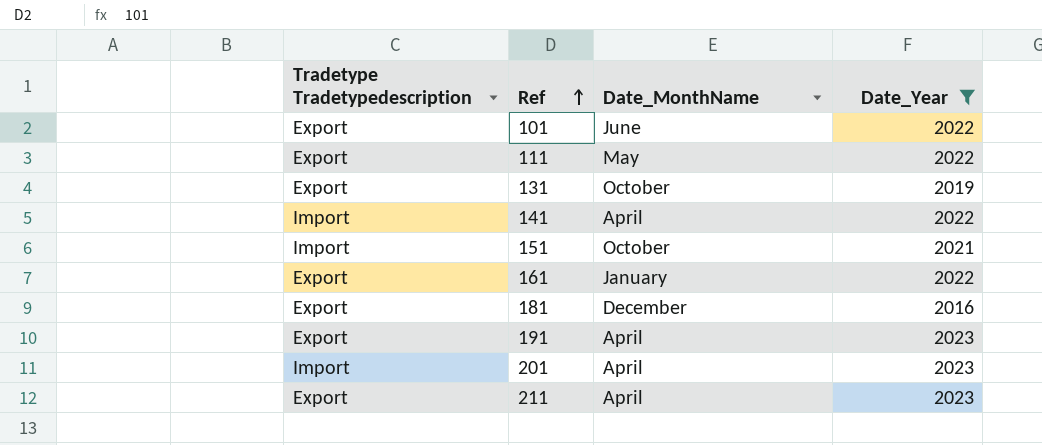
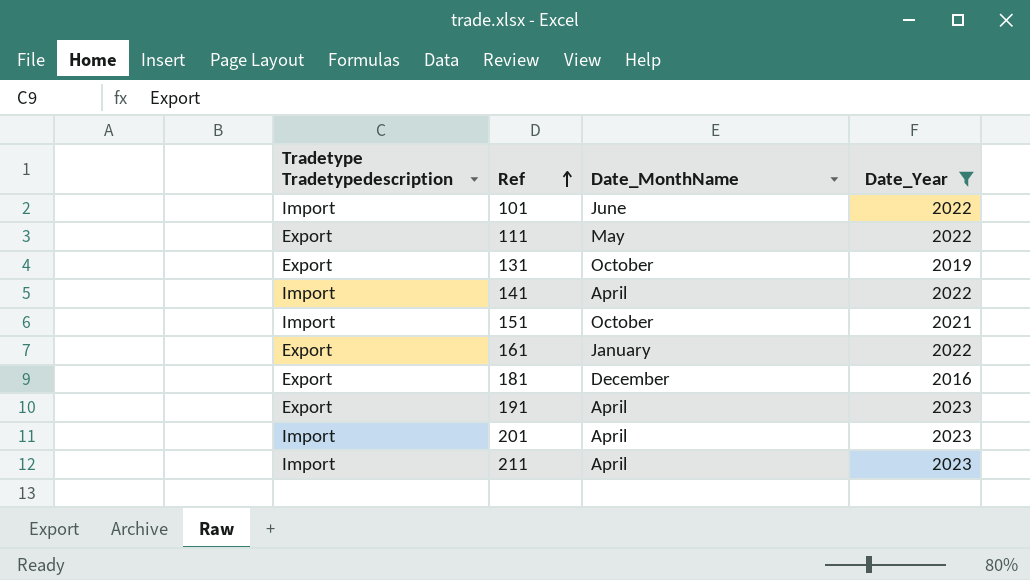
101 | Tradetype Tradetypedescription: Export -> Import
211 | Tradetype Tradetypedescription: Export -> Import

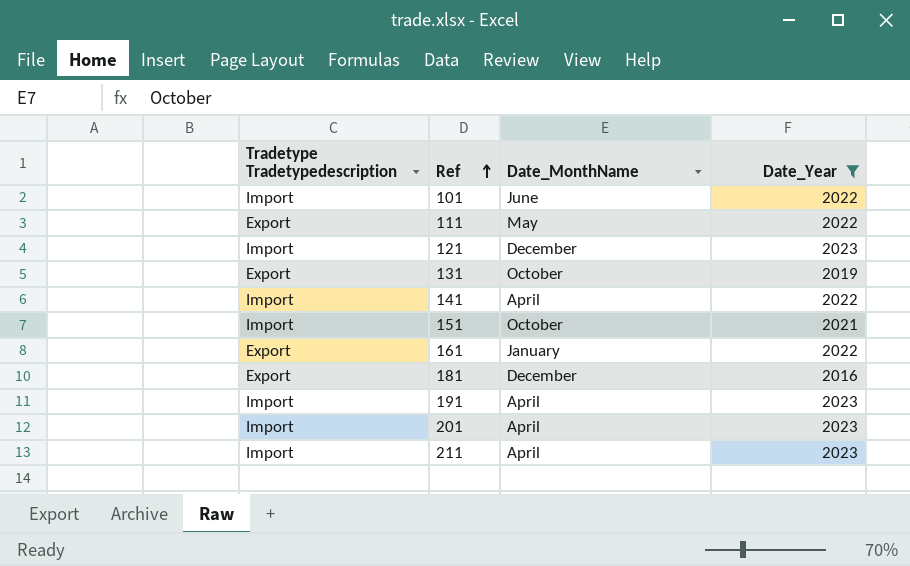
row 121: none -> Import | December | 2023
191 | Tradetype Tradetypedescription: Export -> Import

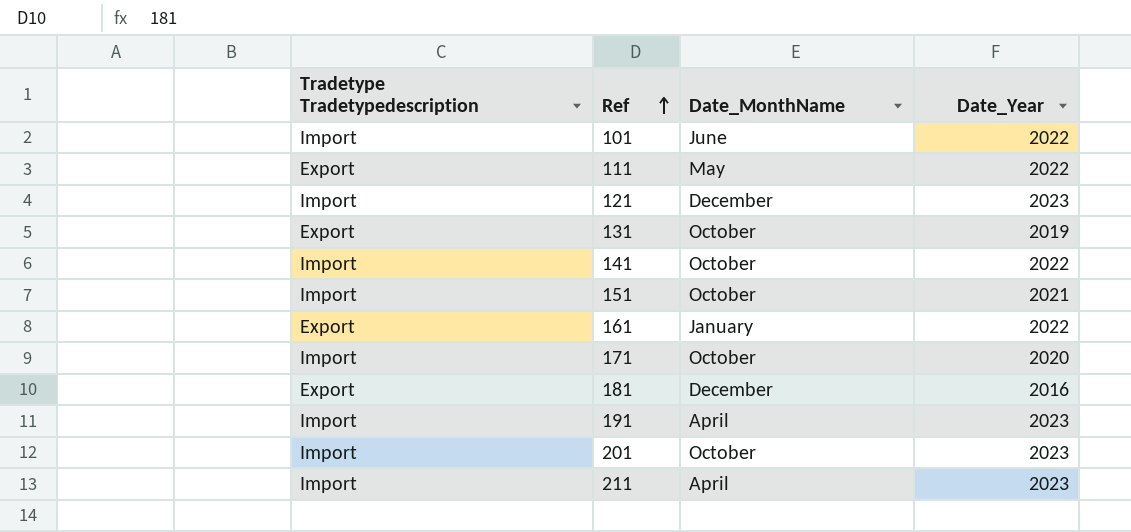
filter: Date_Year != 2020 -> none
141 | Date_MonthName: April -> October
201 | Date_MonthName: April -> October

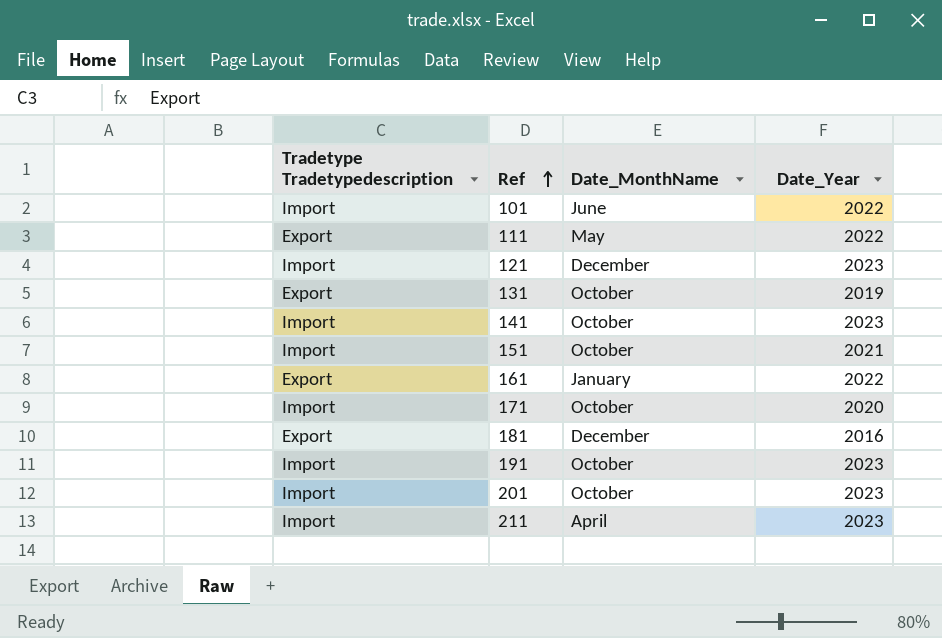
141 | Date_Year: 2022 -> 2023
191 | Date_MonthName: April -> October

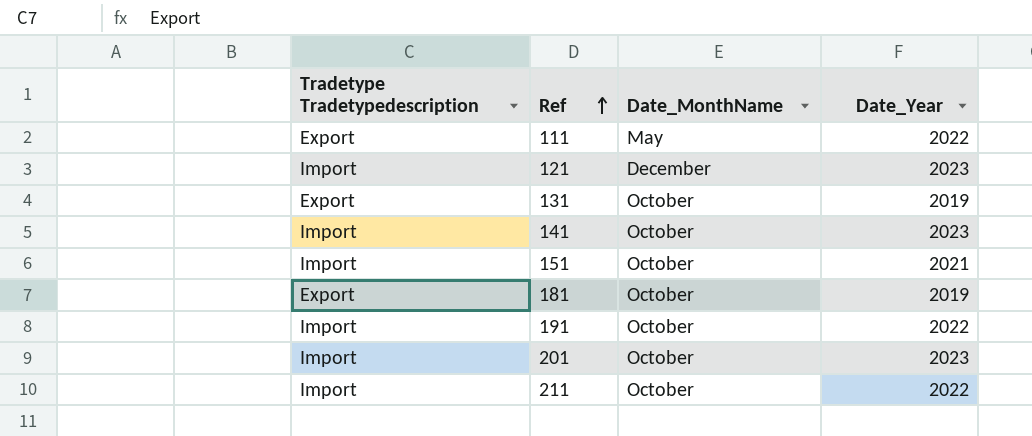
row 101: Import | June | 2022 -> none
row 161: Export | January | 2022 -> none
row 171: Import | October | 2020 -> none
181 | Date_MonthName: December -> October
181 | Date_Year: 2016 -> 2019
191 | Date_Year: 2023 -> 2022
211 | Date_MonthName: April -> October
211 | Date_Year: 2023 -> 2022

